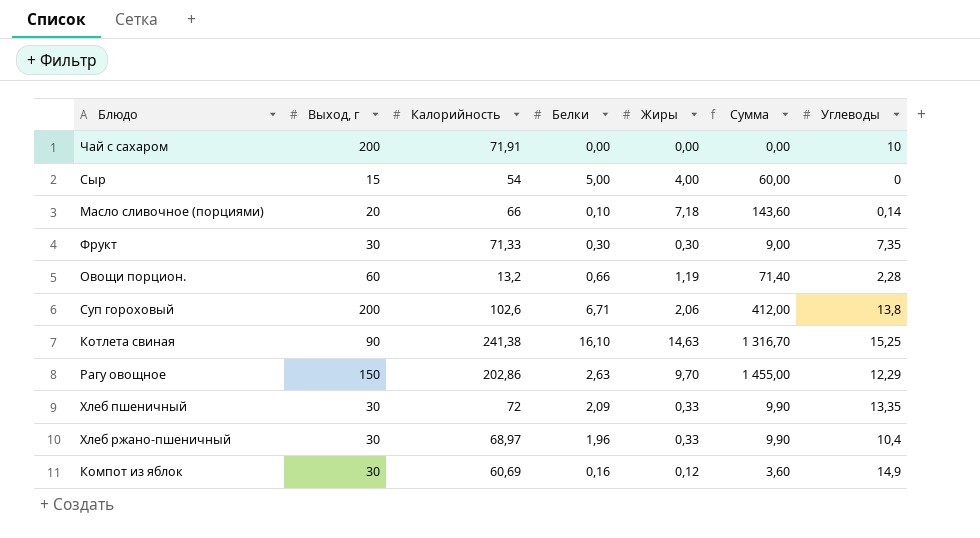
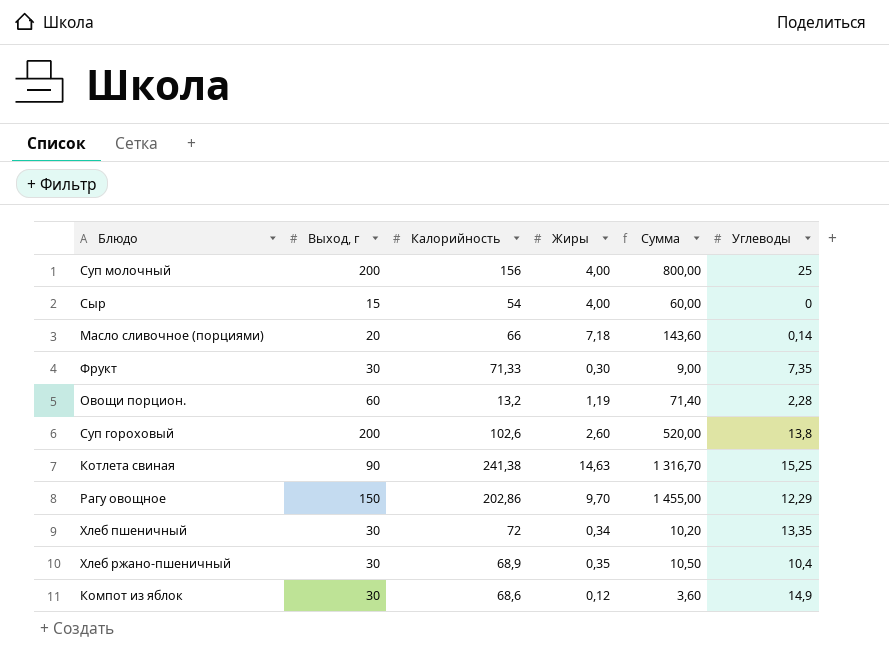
column Белки | position: 4 -> none
row Чай с сахаром: 200 | 71,91 | 0,00 | 0,00 | 0,00 | 10 -> none
row Суп молочный: none -> 200 | 156 | 4,00 | 800,00 | 25
Суп гороховый | Жиры: 2,06 -> 2,60
Суп гороховый | Сумма: 412,00 -> 520,00
Хлеб пшеничный | Жиры: 0,33 -> 0,34
Хлеб пшеничный | Сумма: 9,90 -> 10,20
Хлеб ржано-пшеничный | Калорийность: 68,97 -> 68,9
Хлеб ржано-пшеничный | Жиры: 0,33 -> 0,35
Хлеб ржано-пшеничный | Сумма: 9,90 -> 10,50
Компот из яблок | Калорийность: 60,69 -> 68,6

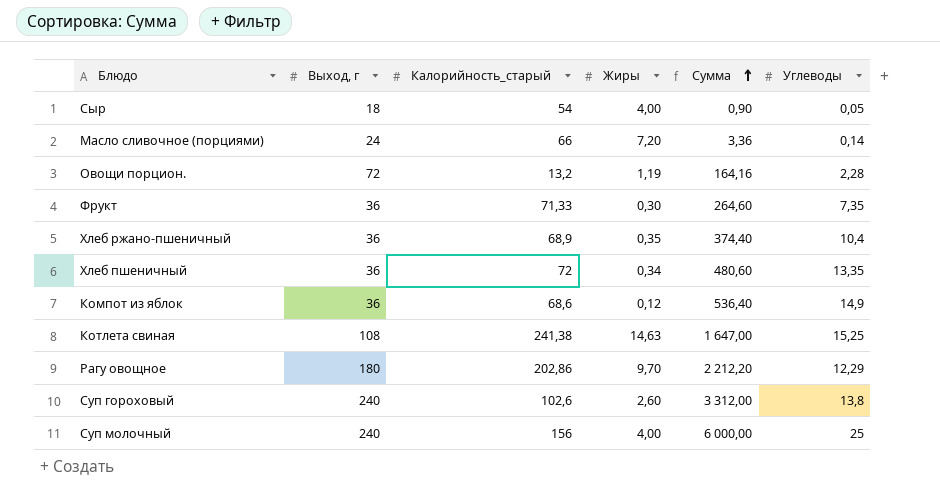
row order: none -> Сумма ascending
column name: Калорийность -> Калорийность_старый
column Сумма | formula: [Выход, г] * [Жиры] -> [Выход, г] * [Углеводы]
Сыр | Выход, г: 15 -> 18
Сыр | Углеводы: 0 -> 0,05
Масло сливочное (порциями) | Выход, г: 20 -> 24
Масло сливочное (порциями) | Жиры: 7,18 -> 7,20
Овощи порцион. | Выход, г: 60 -> 72
Фрукт | Выход, г: 30 -> 36
Хлеб ржано-пшеничный | Выход, г: 30 -> 36
Хлеб пшеничный | Выход, г: 30 -> 36
Компот из яблок | Выход, г: 30 -> 36
Котлета свиная | Выход, г: 90 -> 108
Рагу овощное | Выход, г: 150 -> 180
Суп гороховый | Выход, г: 200 -> 240
Суп молочный | Выход, г: 200 -> 240

